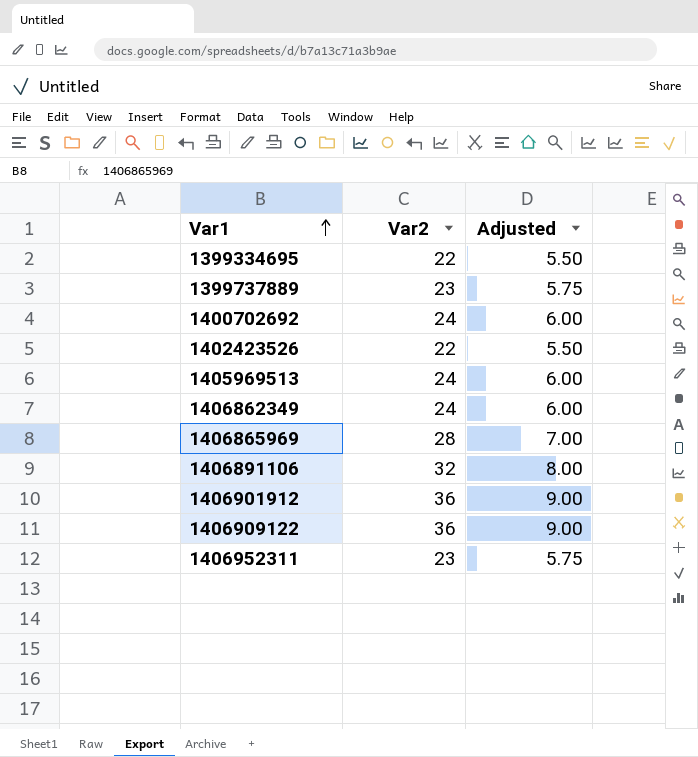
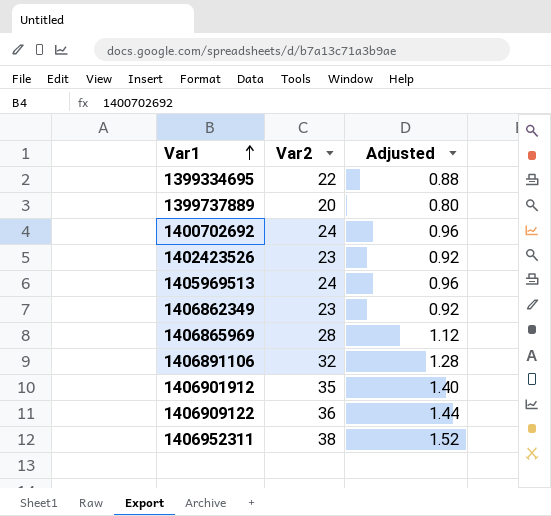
column Adjusted | formula: [Var2] * 0.25 -> [Var2] * 0.04
1399737889 | Var2: 23 -> 20
1402423526 | Var2: 22 -> 23
1406862349 | Var2: 24 -> 23
1406901912 | Var2: 36 -> 35
1406952311 | Var2: 23 -> 38

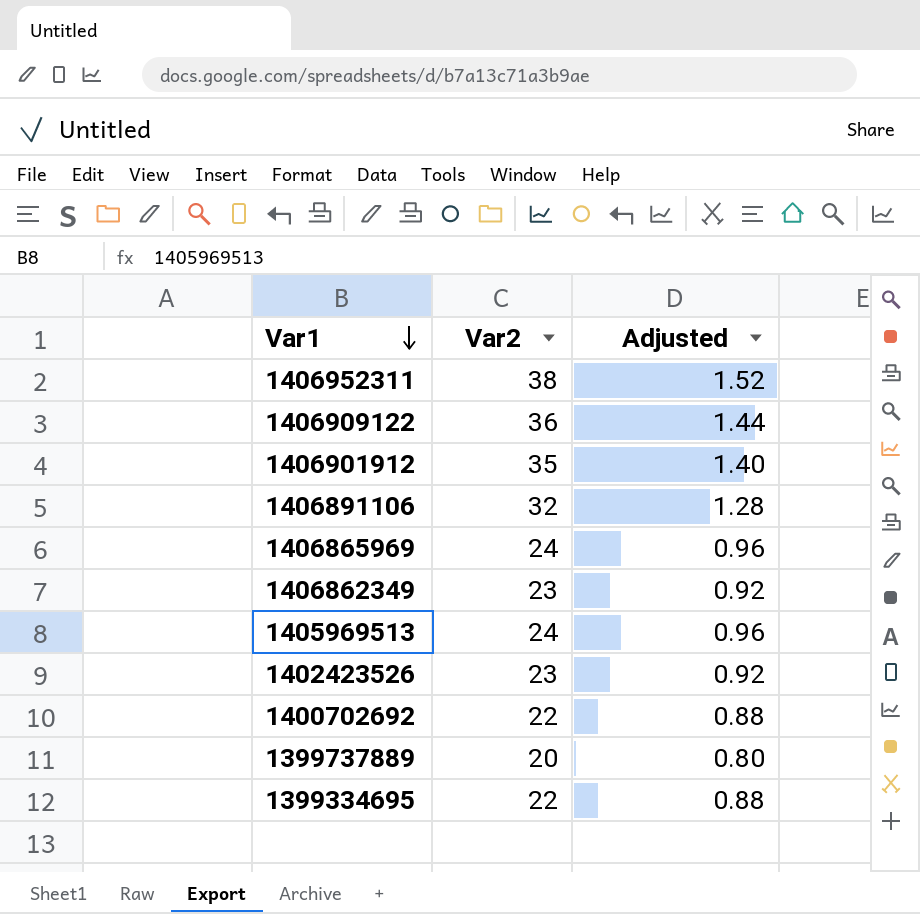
row order: Var1 ascending -> Var1 descending
1406865969 | Var2: 28 -> 24
1406865969 | Adjusted: 1.12 -> 0.96
1400702692 | Var2: 24 -> 22
1400702692 | Adjusted: 0.96 -> 0.88

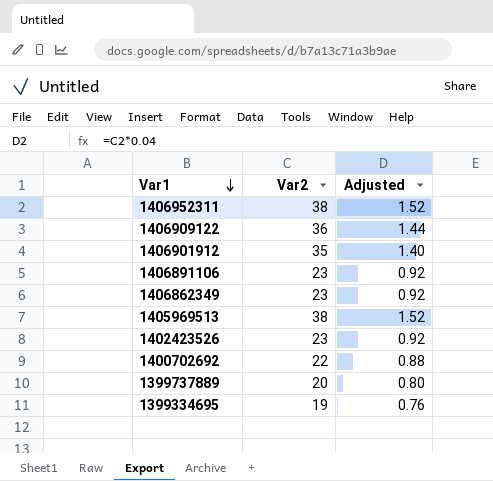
row 1406865969: 24 | 0.96 -> none
1406891106 | Var2: 32 -> 23
1406891106 | Adjusted: 1.28 -> 0.92
1405969513 | Var2: 24 -> 38
1405969513 | Adjusted: 0.96 -> 1.52
1399334695 | Var2: 22 -> 19
1399334695 | Adjusted: 0.88 -> 0.76

